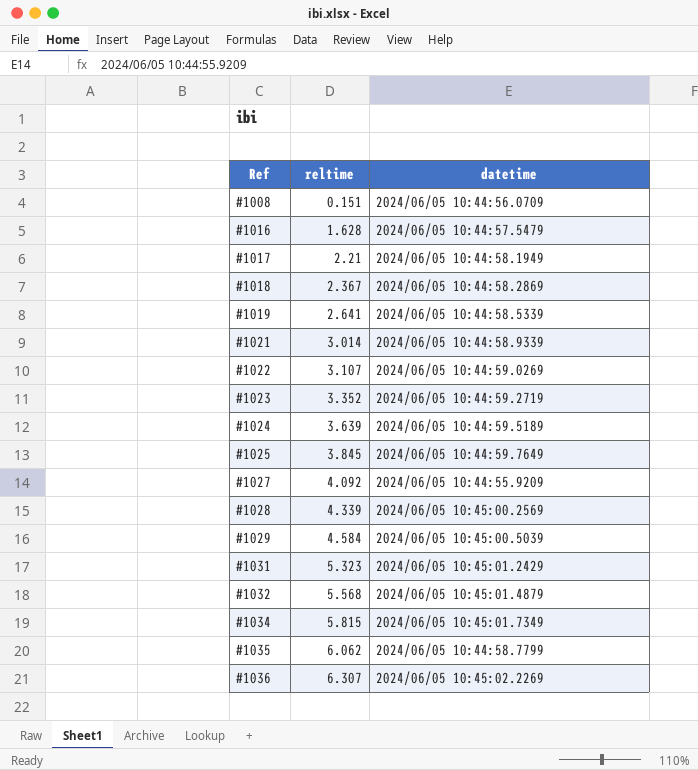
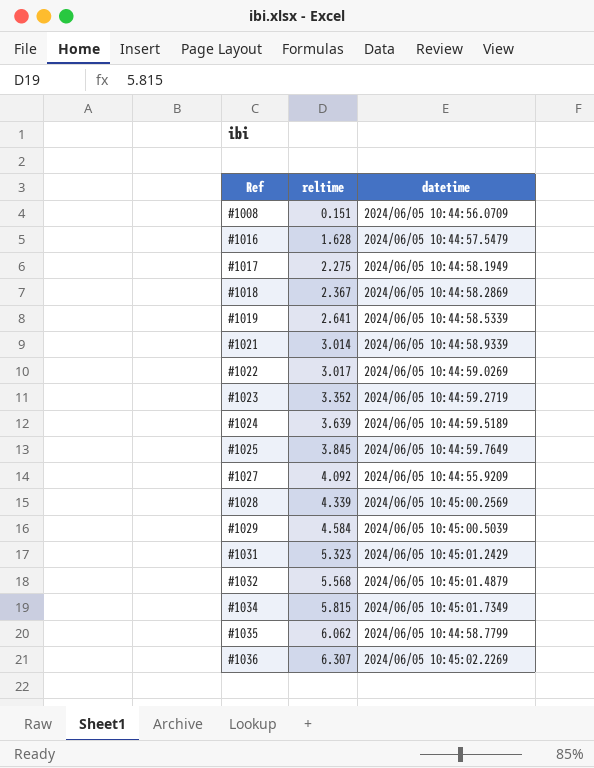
#1017 | reltime: 2.21 -> 2.275
#1022 | reltime: 3.107 -> 3.017

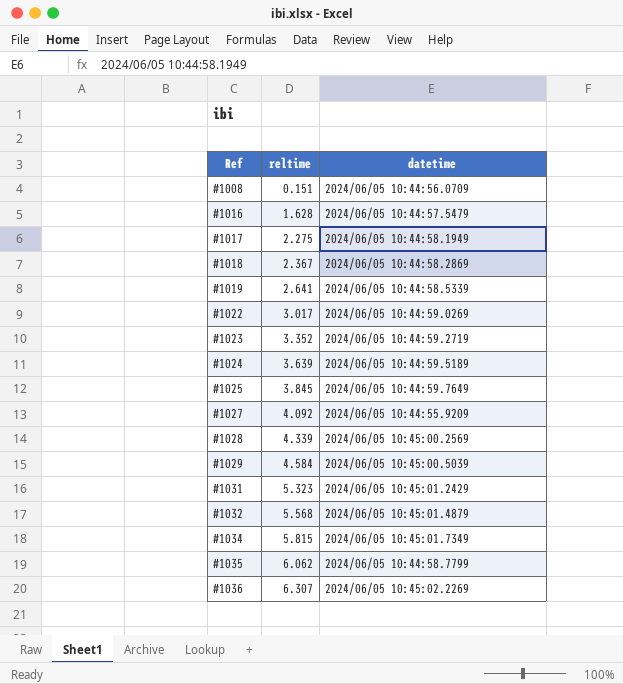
row #1021: 3.014 | 2024/06/05 10:44:58.9339 -> none

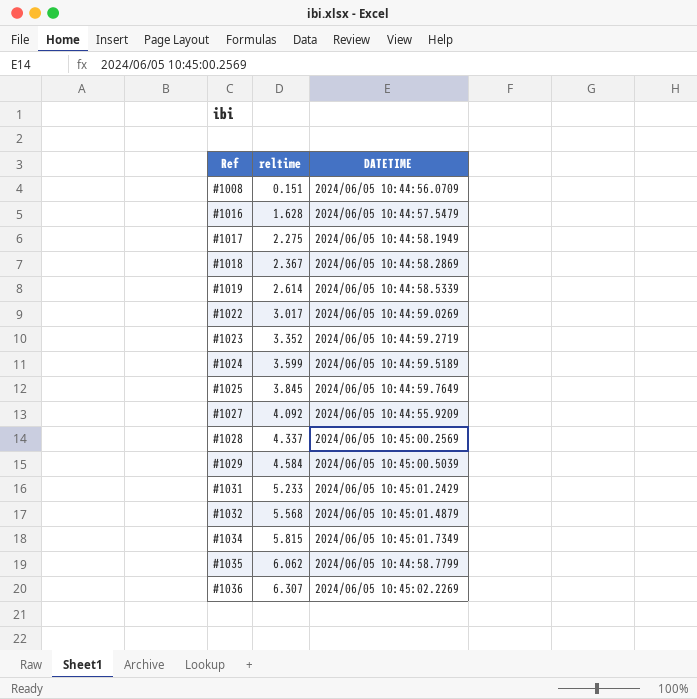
column name: datetime -> DATETIME
#1019 | reltime: 2.641 -> 2.614
#1024 | reltime: 3.639 -> 3.599
#1028 | reltime: 4.339 -> 4.337
#1031 | reltime: 5.323 -> 5.233

